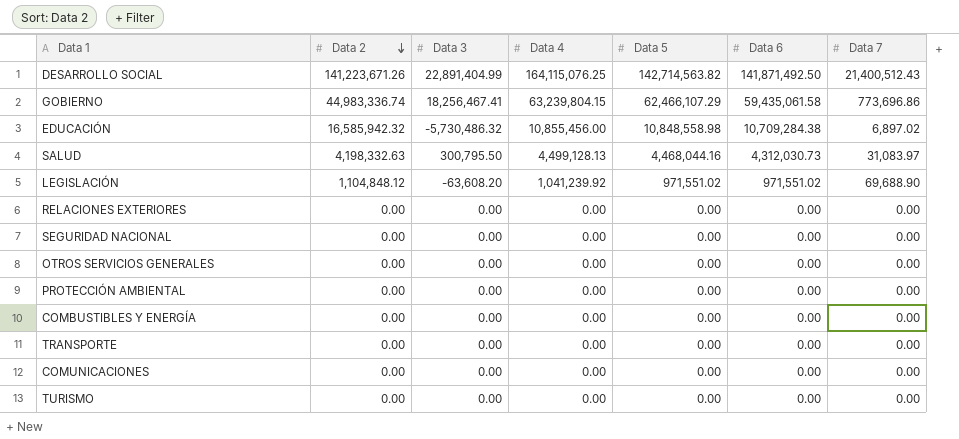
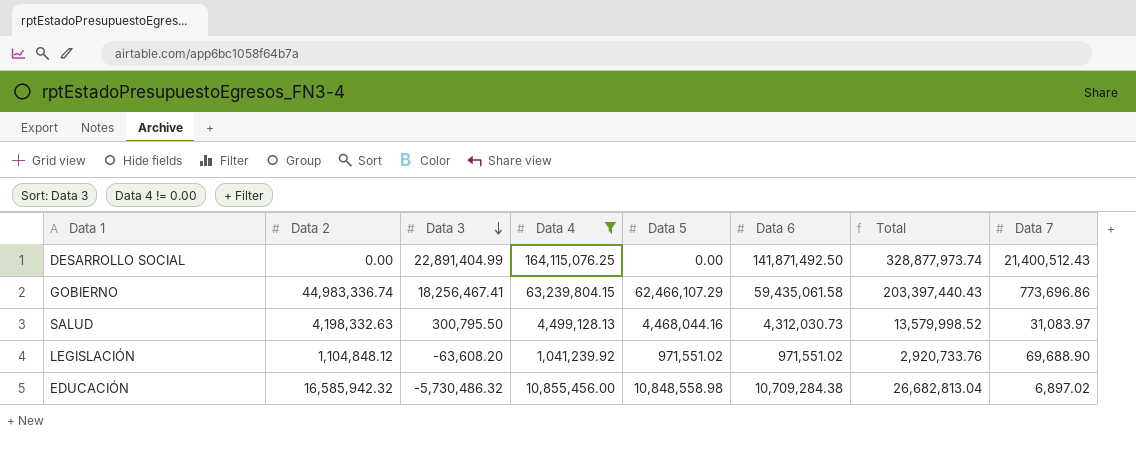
filter: none -> Data 4 != 0.00
row order: Data 2 descending -> Data 3 descending
column Total | formula: none -> [Data 3] + [Data 4] + [Data 5] + [Data 6]
DESARROLLO SOCIAL | Data 2: 141,223,671.26 -> 0.00
DESARROLLO SOCIAL | Data 5: 142,714,563.82 -> 0.00

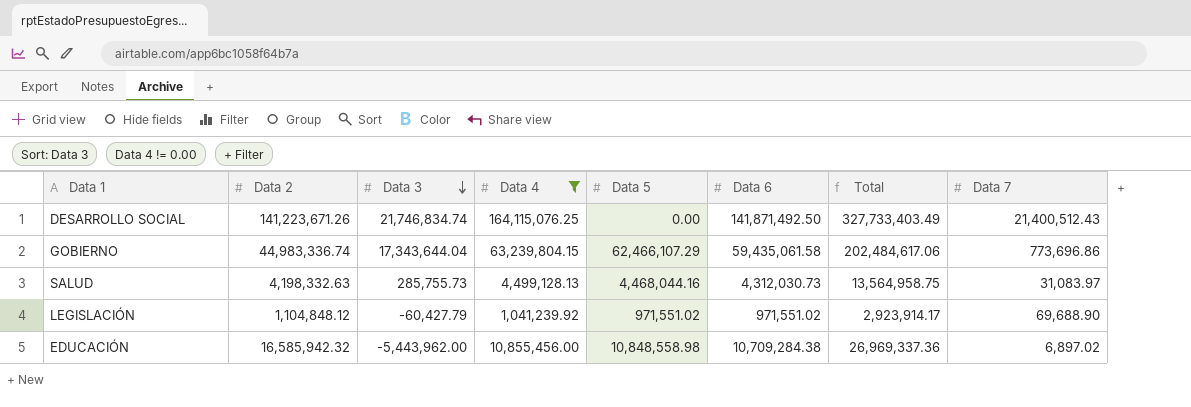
DESARROLLO SOCIAL | Data 2: 0.00 -> 141,223,671.26
DESARROLLO SOCIAL | Data 3: 22,891,404.99 -> 21,746,834.74
DESARROLLO SOCIAL | Total: 328,877,973.74 -> 327,733,403.49
GOBIERNO | Data 3: 18,256,467.41 -> 17,343,644.04
GOBIERNO | Total: 203,397,440.43 -> 202,484,617.06
SALUD | Data 3: 300,795.50 -> 285,755.73
SALUD | Total: 13,579,998.52 -> 13,564,958.75
LEGISLACIÓN | Data 3: -63,608.20 -> -60,427.79
LEGISLACIÓN | Total: 2,920,733.76 -> 2,923,914.17
EDUCACIÓN | Data 3: -5,730,486.32 -> -5,443,962.00
EDUCACIÓN | Total: 26,682,813.04 -> 26,969,337.36

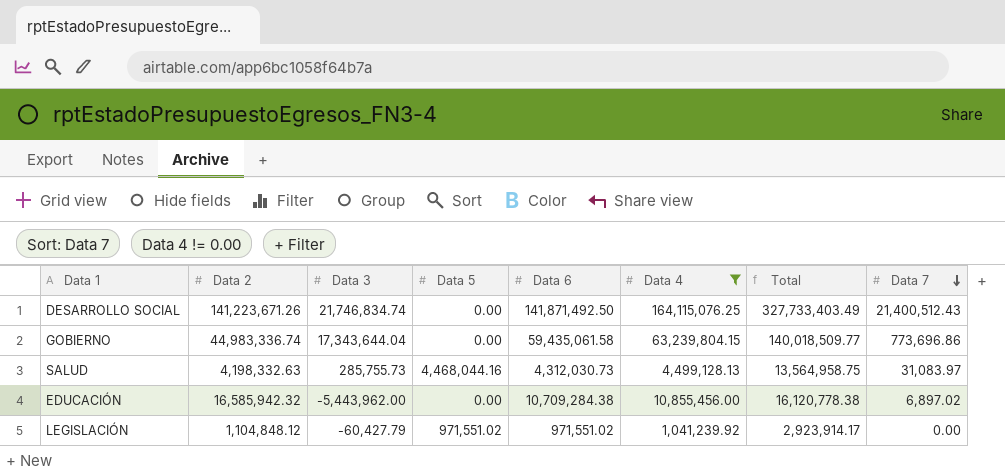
row order: Data 3 descending -> Data 7 descending
column Data 4 | position: 4 -> 6
GOBIERNO | Data 5: 62,466,107.29 -> 0.00
GOBIERNO | Total: 202,484,617.06 -> 140,018,509.77
EDUCACIÓN | Data 5: 10,848,558.98 -> 0.00
EDUCACIÓN | Total: 26,969,337.36 -> 16,120,778.38
LEGISLACIÓN | Data 7: 69,688.90 -> 0.00

